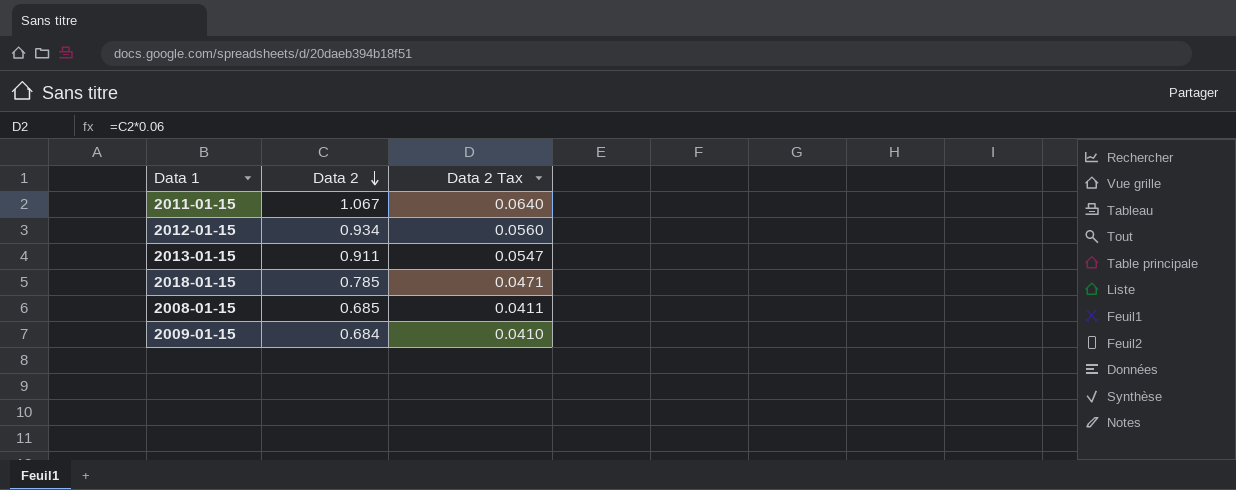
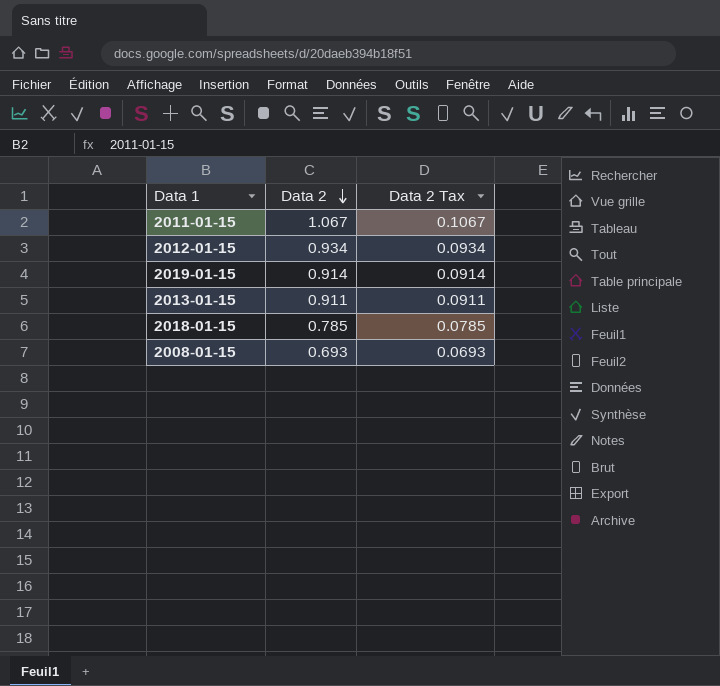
column Data 2 Tax | formula: [Data 2] * 0.06 -> [Data 2] * 0.1
row 2009-01-15: 0.684 | 0.0410 -> none
row 2019-01-15: none -> 0.914 | 0.0914
2008-01-15 | Data 2: 0.685 -> 0.693

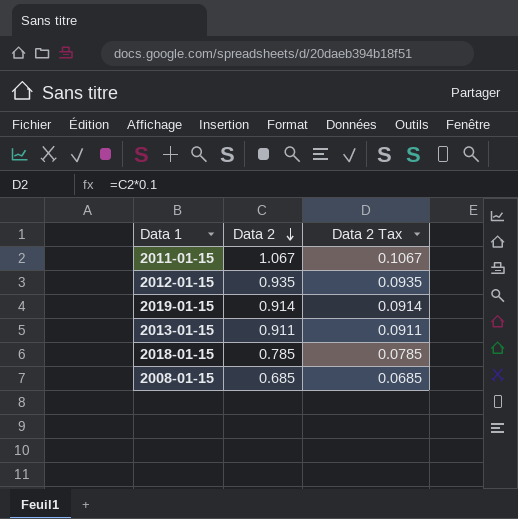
2012-01-15 | Data 2: 0.934 -> 0.935
2012-01-15 | Data 2 Tax: 0.0934 -> 0.0935
2008-01-15 | Data 2: 0.693 -> 0.685
2008-01-15 | Data 2 Tax: 0.0693 -> 0.0685

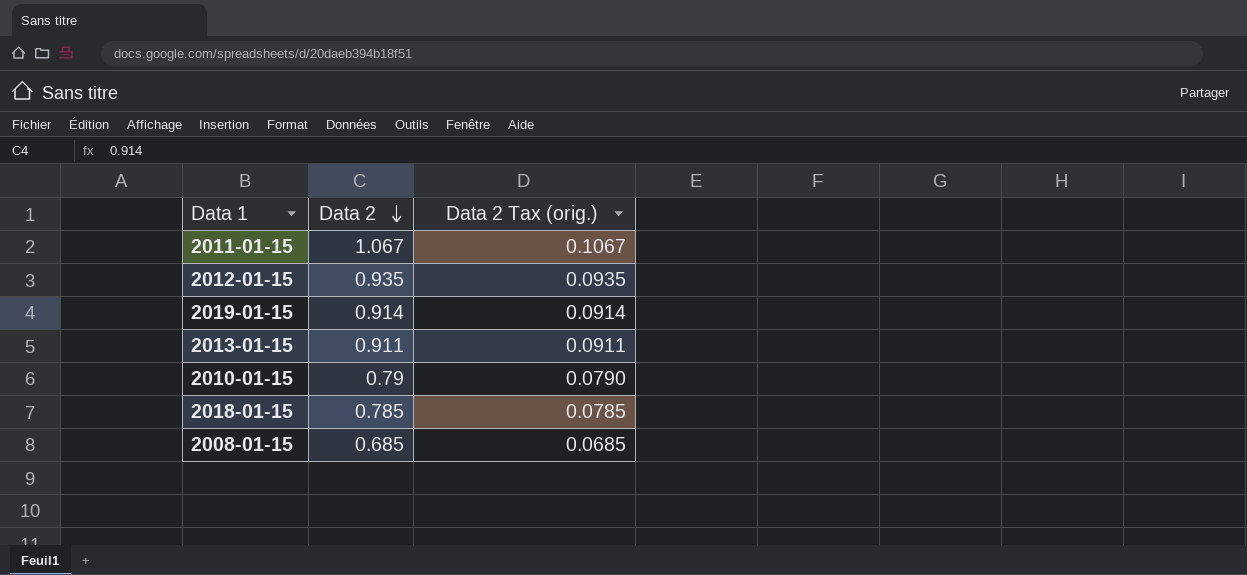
column name: Data 2 Tax -> Data 2 Tax (orig.)
row 2010-01-15: none -> 0.79 | 0.0790

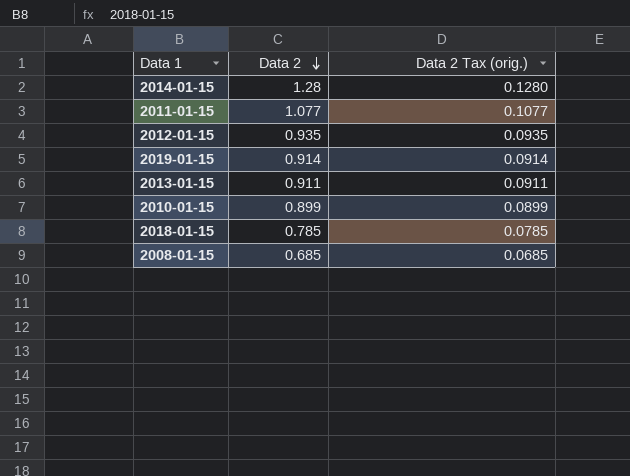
row 2014-01-15: none -> 1.28 | 0.1280
2011-01-15 | Data 2: 1.067 -> 1.077
2011-01-15 | Data 2 Tax (orig.): 0.1067 -> 0.1077
2010-01-15 | Data 2: 0.79 -> 0.899
2010-01-15 | Data 2 Tax (orig.): 0.0790 -> 0.0899

